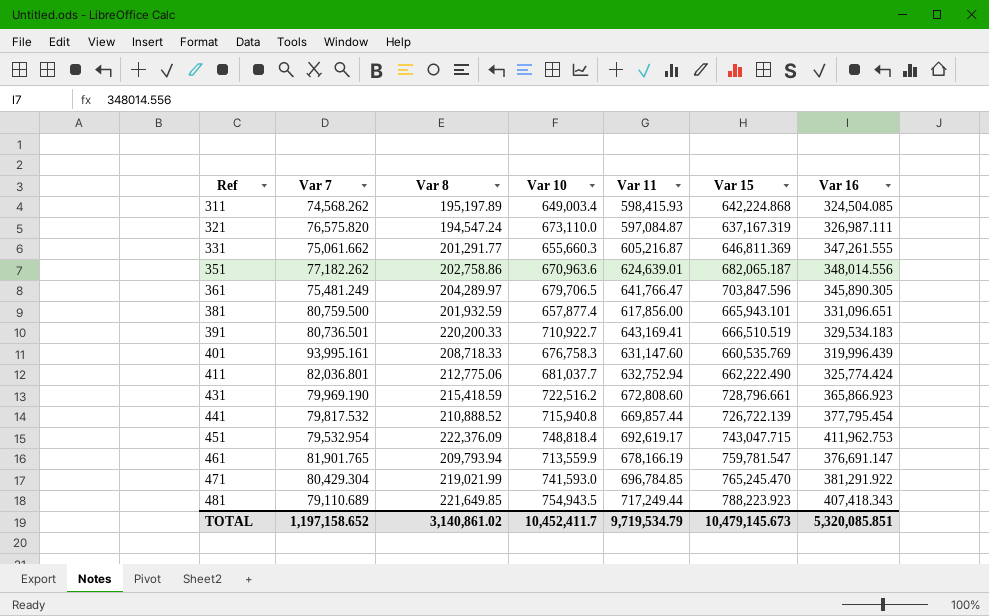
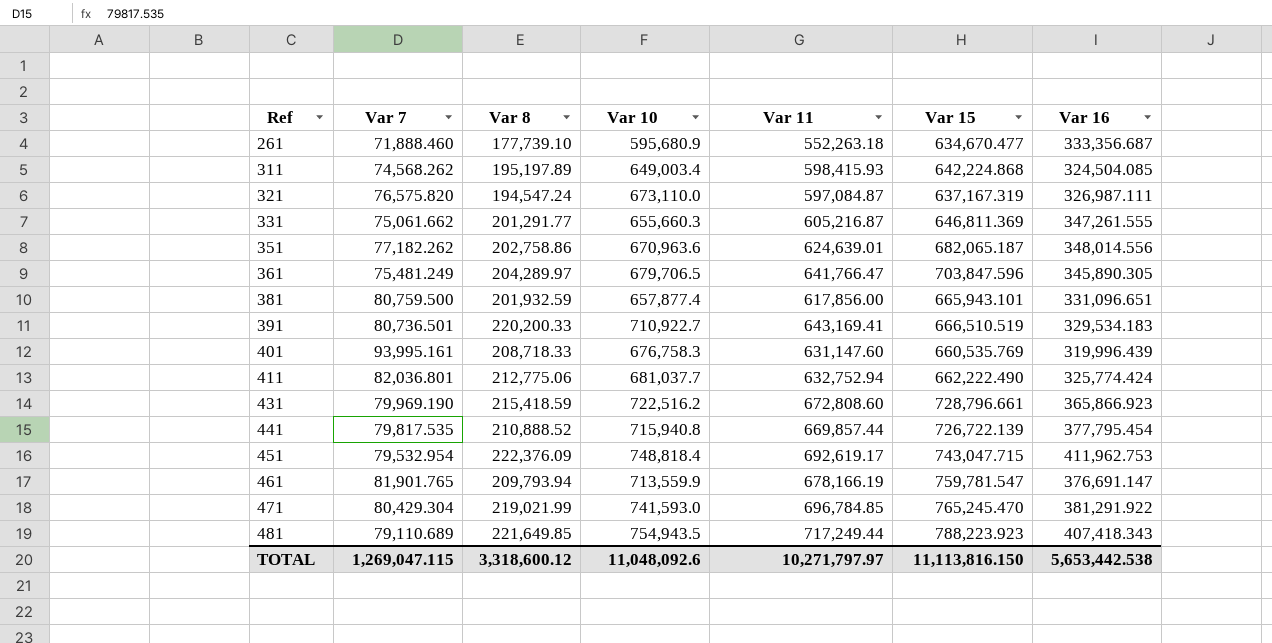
row 261: none -> 71,888.460 | 177,739.10 | 595,680.9 | 552,263.18 | 634,670.477 | 333,356.687
441 | Var 7: 79,817.532 -> 79,817.535
TOTAL | Var 7: 1,197,158.652 -> 1,269,047.115
TOTAL | Var 8: 3,140,861.02 -> 3,318,600.12
TOTAL | Var 10: 10,452,411.7 -> 11,048,092.6
TOTAL | Var 11: 9,719,534.79 -> 10,271,797.97
TOTAL | Var 15: 10,479,145.673 -> 11,113,816.150
TOTAL | Var 16: 5,320,085.851 -> 5,653,442.538

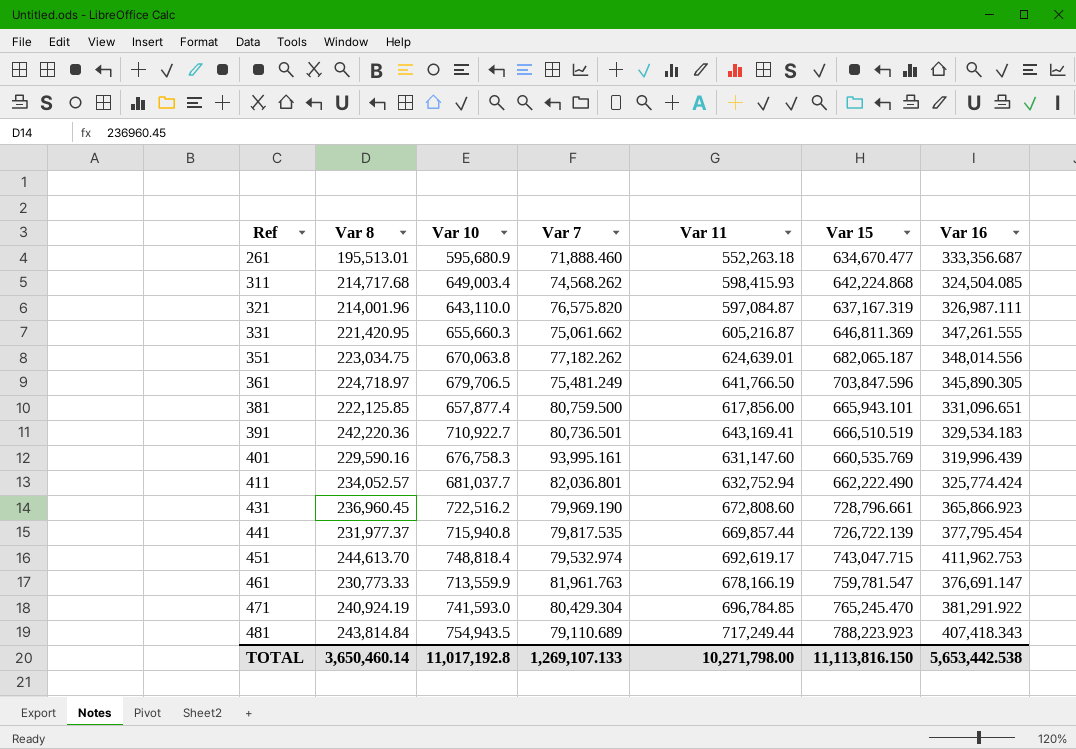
column Var 7 | position: 2 -> 4
261 | Var 8: 177,739.10 -> 195,513.01
311 | Var 8: 195,197.89 -> 214,717.68
321 | Var 8: 194,547.24 -> 214,001.96
321 | Var 10: 673,110.0 -> 643,110.0
331 | Var 8: 201,291.77 -> 221,420.95
351 | Var 8: 202,758.86 -> 223,034.75
351 | Var 10: 670,963.6 -> 670,063.8
361 | Var 8: 204,289.97 -> 224,718.97
361 | Var 11: 641,766.47 -> 641,766.50
381 | Var 8: 201,932.59 -> 222,125.85
391 | Var 8: 220,200.33 -> 242,220.36
401 | Var 8: 208,718.33 -> 229,590.16
411 | Var 8: 212,775.06 -> 234,052.57
431 | Var 8: 215,418.59 -> 236,960.45
441 | Var 8: 210,888.52 -> 231,977.37
451 | Var 8: 222,376.09 -> 244,613.70
451 | Var 7: 79,532.954 -> 79,532.974
461 | Var 8: 209,793.94 -> 230,773.33
461 | Var 7: 81,901.765 -> 81,961.763
471 | Var 8: 219,021.99 -> 240,924.19
481 | Var 8: 221,649.85 -> 243,814.84
TOTAL | Var 8: 3,318,600.12 -> 3,650,460.14
TOTAL | Var 10: 11,048,092.6 -> 11,017,192.8
TOTAL | Var 7: 1,269,047.115 -> 1,269,107.133
TOTAL | Var 11: 10,271,797.97 -> 10,271,798.00

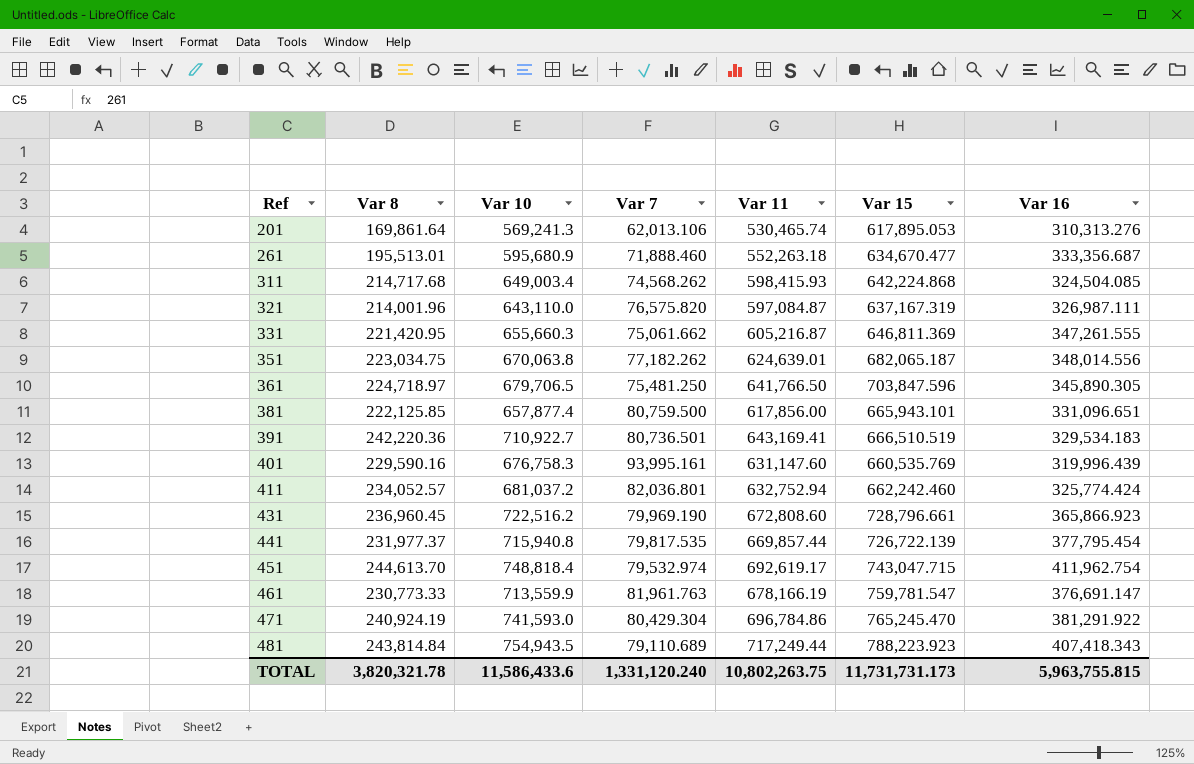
row 201: none -> 169,861.64 | 569,241.3 | 62,013.106 | 530,465.74 | 617,895.053 | 310,313.276
361 | Var 7: 75,481.249 -> 75,481.250
411 | Var 10: 681,037.7 -> 681,037.2
411 | Var 15: 662,222.490 -> 662,242.460
451 | Var 16: 411,962.753 -> 411,962.754
471 | Var 11: 696,784.85 -> 696,784.86
TOTAL | Var 8: 3,650,460.14 -> 3,820,321.78
TOTAL | Var 10: 11,017,192.8 -> 11,586,433.6
TOTAL | Var 7: 1,269,107.133 -> 1,331,120.240
TOTAL | Var 11: 10,271,798.00 -> 10,802,263.75
TOTAL | Var 15: 11,113,816.150 -> 11,731,731.173
TOTAL | Var 16: 5,653,442.538 -> 5,963,755.815

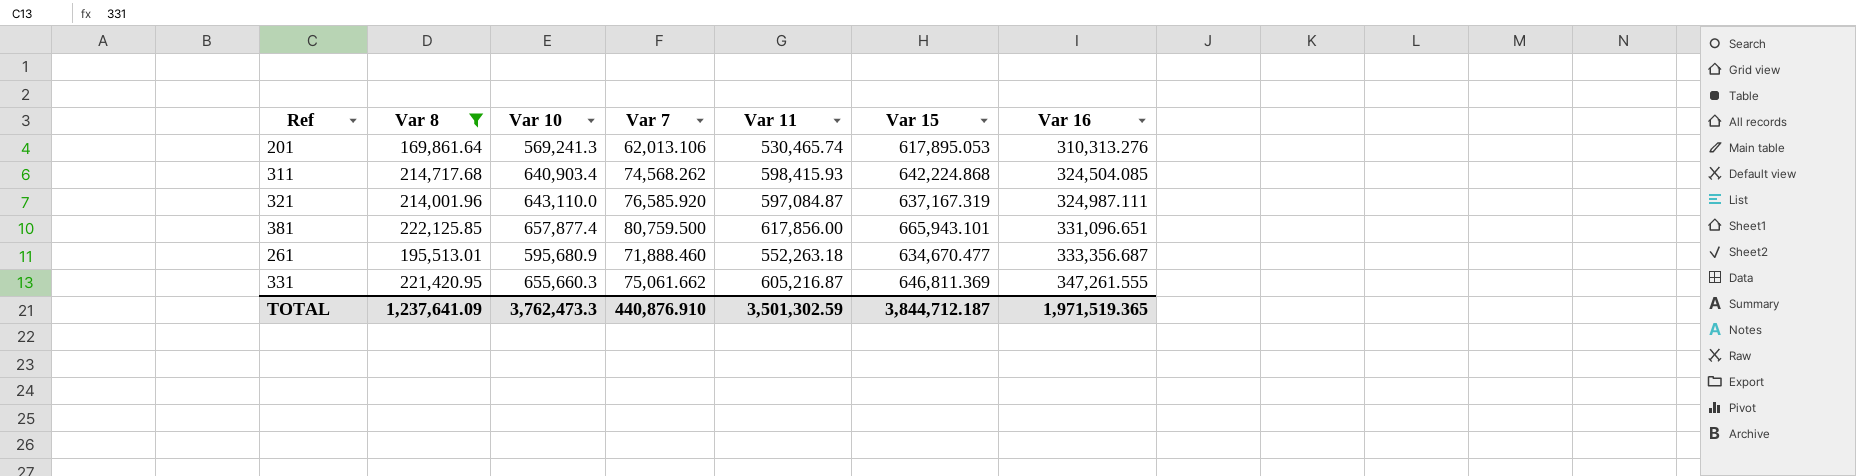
filter: none -> Var 8 <= 222,125.85
row order: Ref ascending -> Var 16 ascending
311 | Var 10: 649,003.4 -> 640,903.4
321 | Var 7: 76,575.820 -> 76,585.920
321 | Var 16: 326,987.111 -> 324,987.111
TOTAL | Var 8: 3,820,321.78 -> 1,237,641.09
TOTAL | Var 10: 11,586,433.6 -> 3,762,473.3
TOTAL | Var 7: 1,331,120.240 -> 440,876.910
TOTAL | Var 11: 10,802,263.75 -> 3,501,302.59
TOTAL | Var 15: 11,731,731.173 -> 3,844,712.187
TOTAL | Var 16: 5,963,755.815 -> 1,971,519.365

